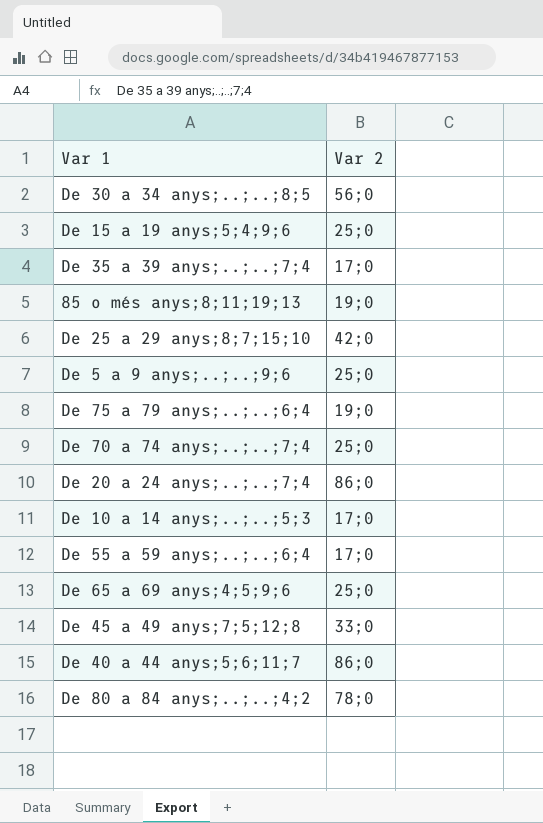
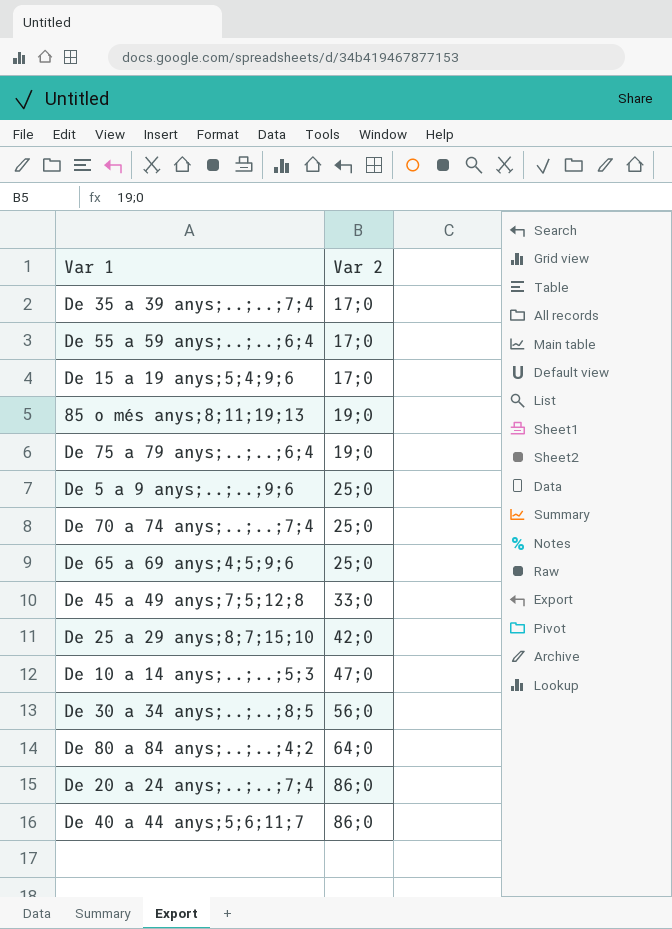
row order: none -> Var 2 ascending
De 15 a 19 anys;5;4;9;6 | Var 2: 25;0 -> 17;0
De 10 a 14 anys;..;..;5;3 | Var 2: 17;0 -> 47;0
De 80 a 84 anys;..;..;4;2 | Var 2: 78;0 -> 64;0

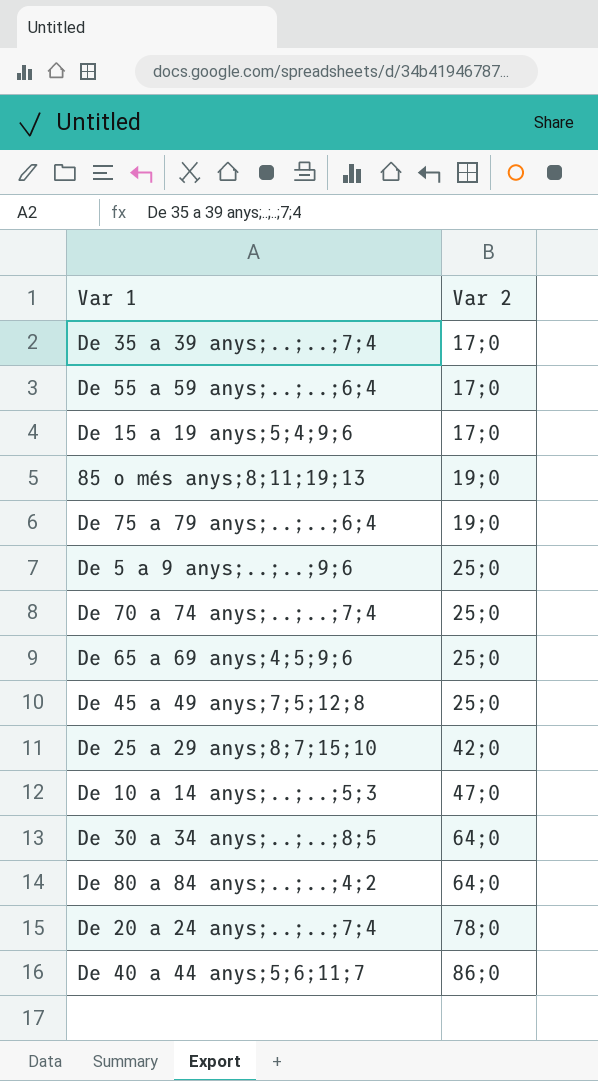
De 45 a 49 anys;7;5;12;8 | Var 2: 33;0 -> 25;0
De 30 a 34 anys;..;..;8;5 | Var 2: 56;0 -> 64;0
De 20 a 24 anys;..;..;7;4 | Var 2: 86;0 -> 78;0

